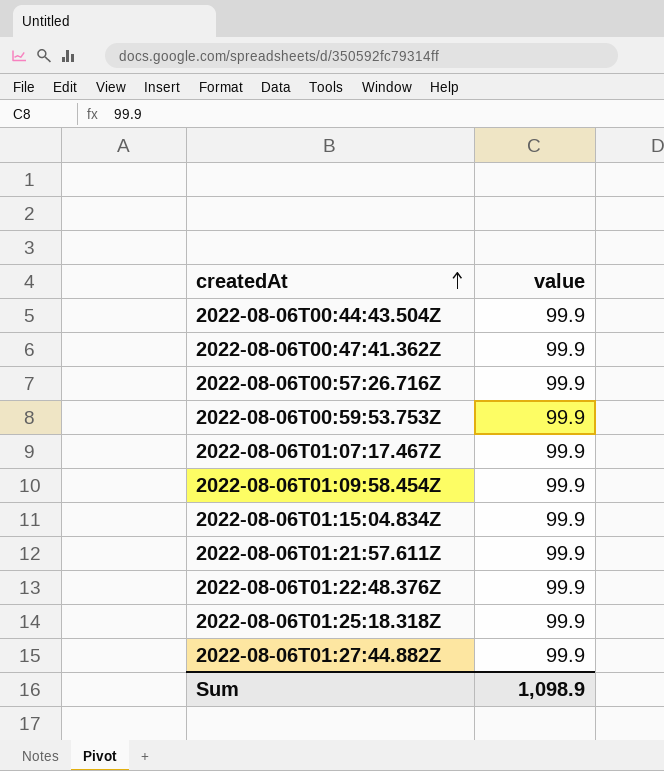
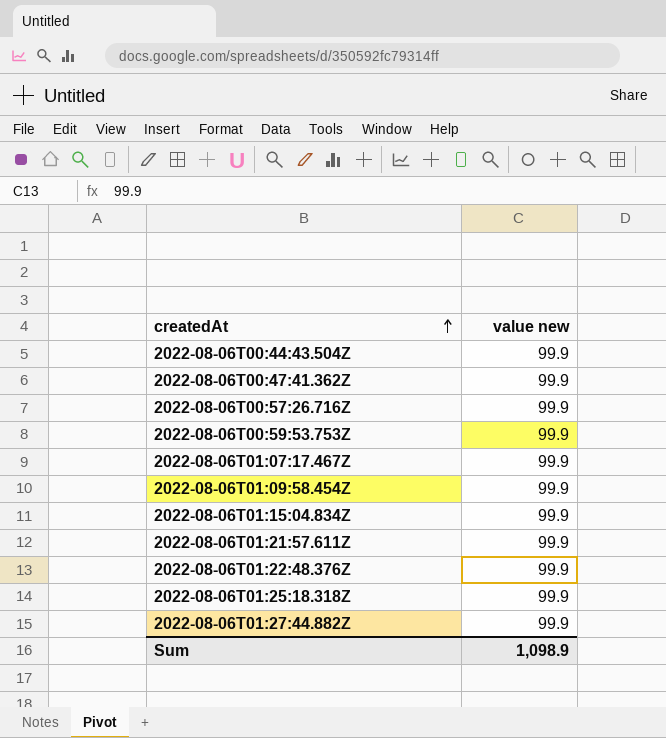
column name: value -> value new

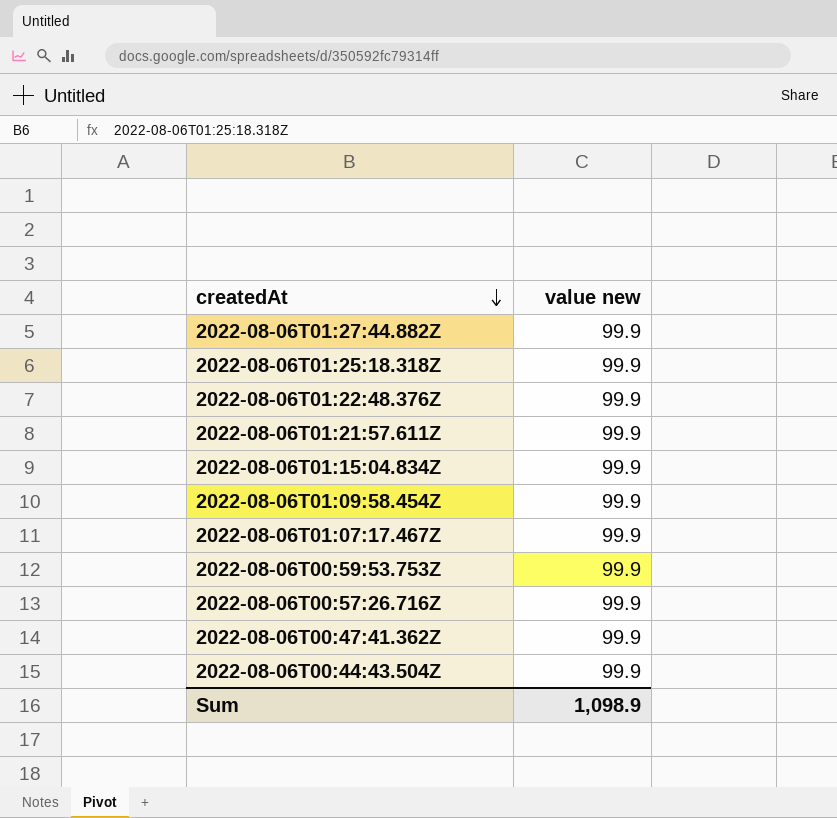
row order: createdAt ascending -> createdAt descending

